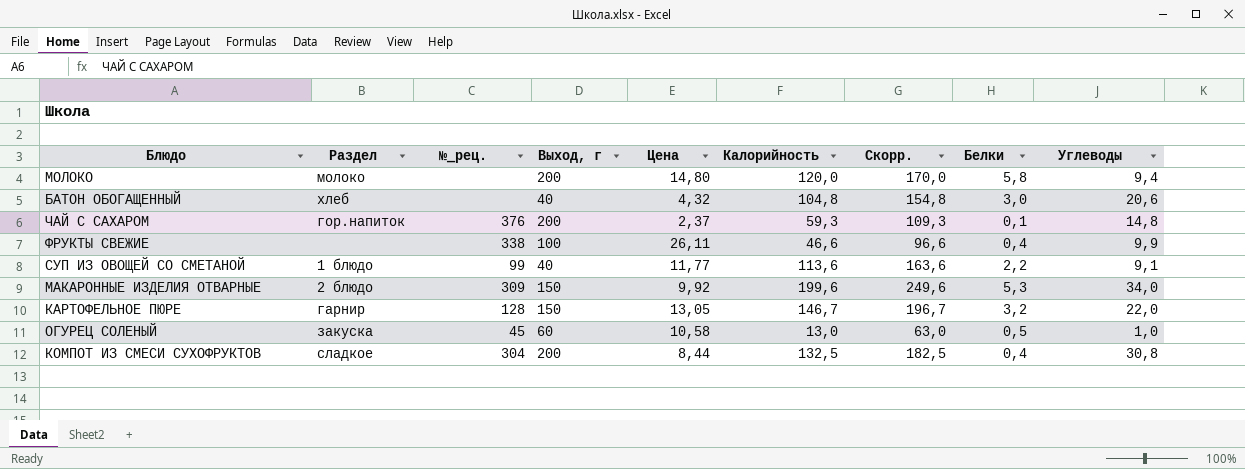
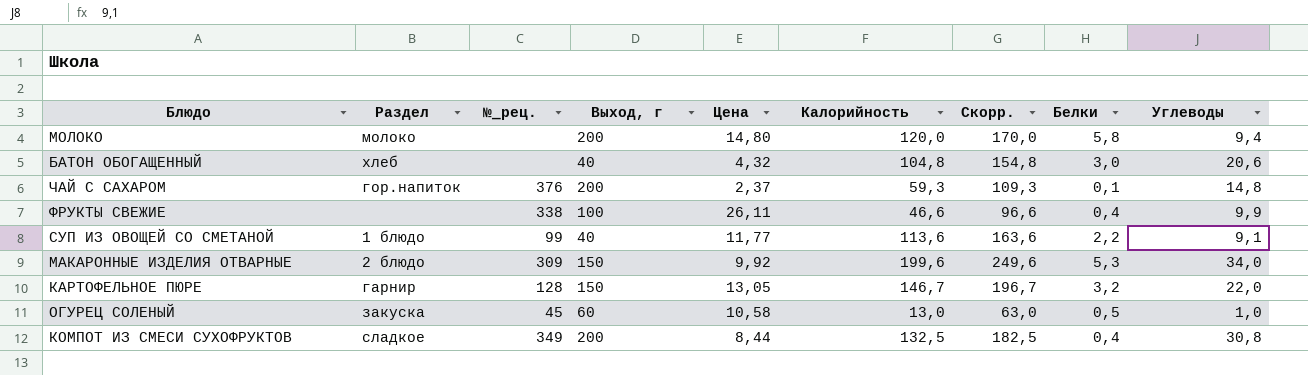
КОМПОТ ИЗ СМЕСИ СУХОФРУКТОВ | №_рец.: 304 -> 349

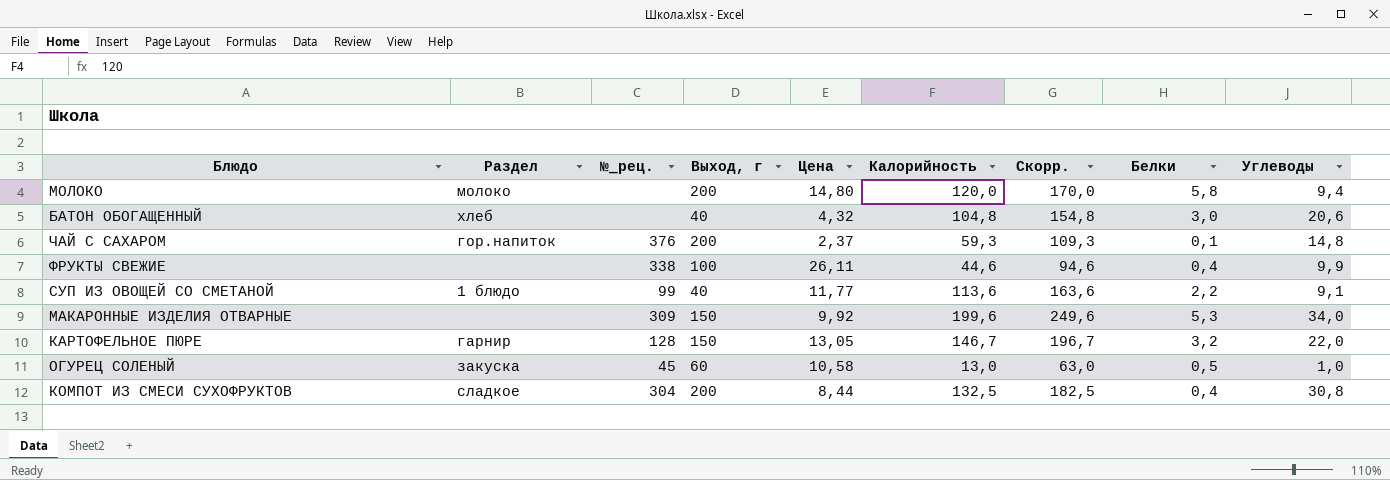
ФРУКТЫ СВЕЖИЕ | Калорийность: 46,6 -> 44,6
ФРУКТЫ СВЕЖИЕ | Скорр.: 96,6 -> 94,6
МАКАРОННЫЕ ИЗДЕЛИЯ ОТВАРНЫЕ | Раздел: 2 блюдо -> none
КОМПОТ ИЗ СМЕСИ СУХОФРУКТОВ | №_рец.: 349 -> 304

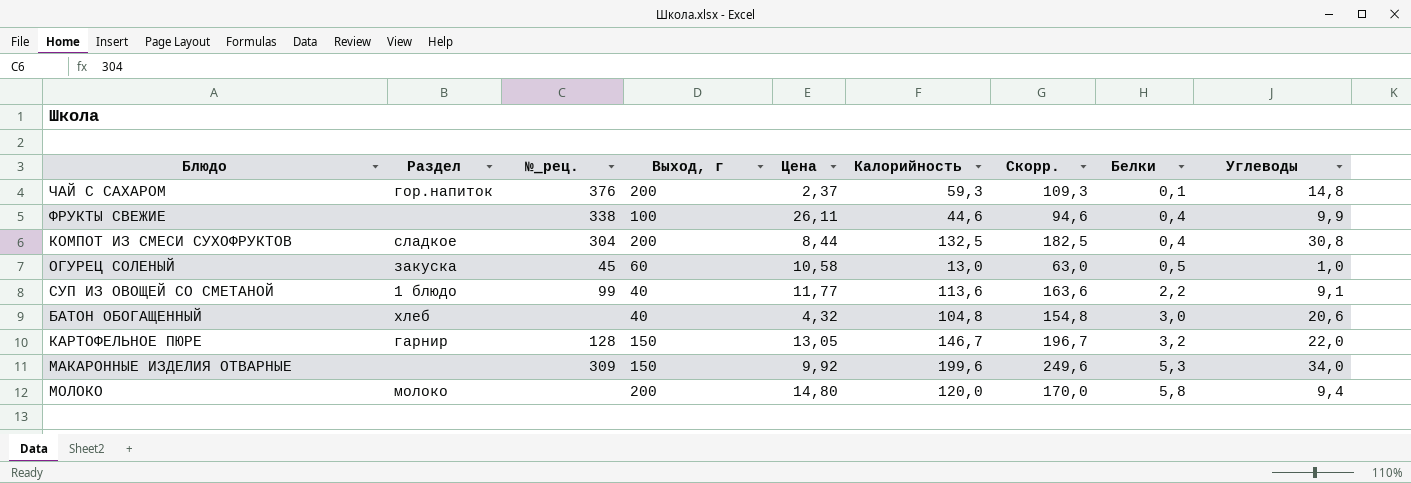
row order: none -> Белки ascending

